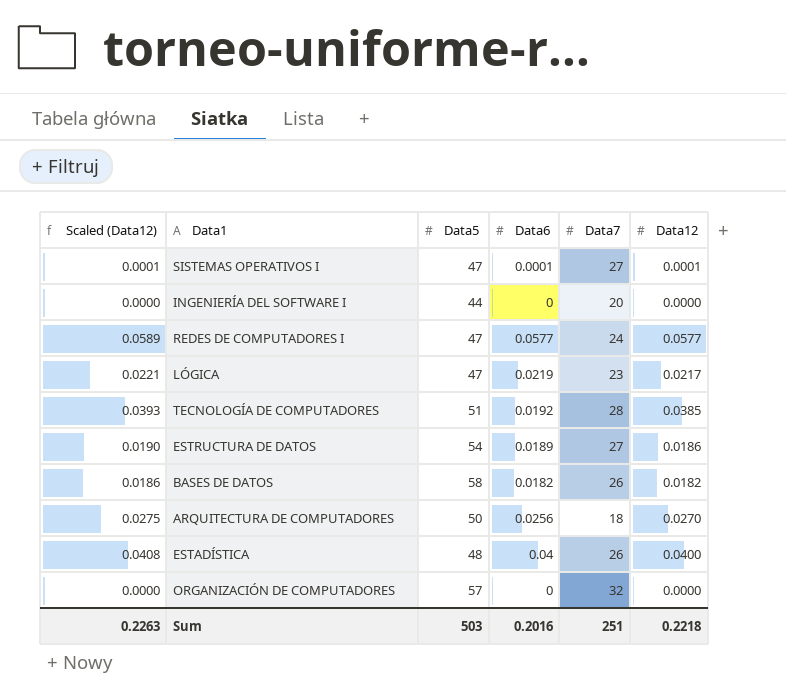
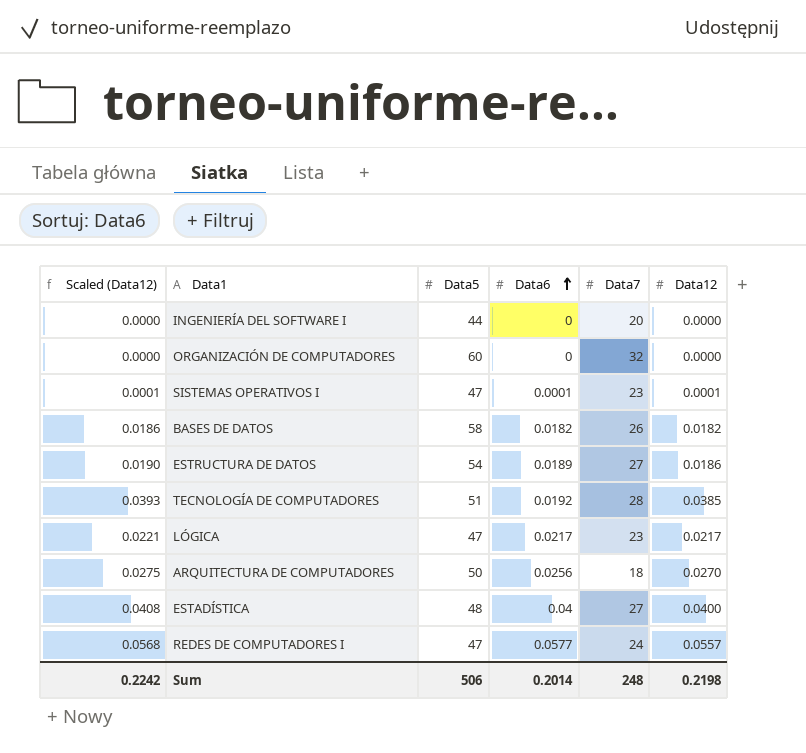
row order: none -> Data6 ascending
ORGANIZACIÓN DE COMPUTADORES | Data5: 57 -> 60
SISTEMAS OPERATIVOS I | Data7: 27 -> 23
LÓGICA | Data6: 0.0219 -> 0.0217
ESTADÍSTICA | Data7: 26 -> 27
REDES DE COMPUTADORES I | Scaled (Data12): 0.0589 -> 0.0568
REDES DE COMPUTADORES I | Data12: 0.0577 -> 0.0557
Sum | Scaled (Data12): 0.2263 -> 0.2242
Sum | Data5: 503 -> 506
Sum | Data6: 0.2016 -> 0.2014
Sum | Data7: 251 -> 248
Sum | Data12: 0.2218 -> 0.2198

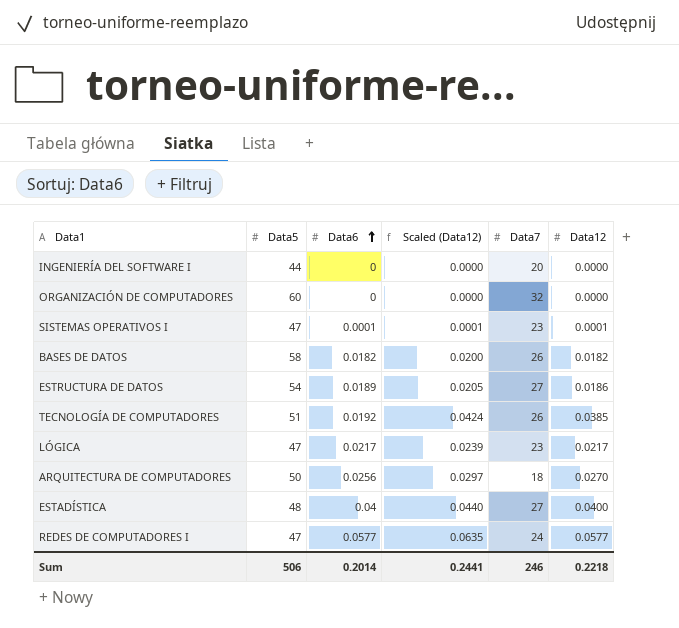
column Scaled (Data12) | formula: [Data12] * 1.02 -> [Data12] * 1.1
column Scaled (Data12) | position: 1 -> 4
TECNOLOGÍA DE COMPUTADORES | Data7: 28 -> 26
REDES DE COMPUTADORES I | Data12: 0.0557 -> 0.0577
Sum | Scaled (Data12): 0.2242 -> 0.2441
Sum | Data7: 248 -> 246
Sum | Data12: 0.2198 -> 0.2218

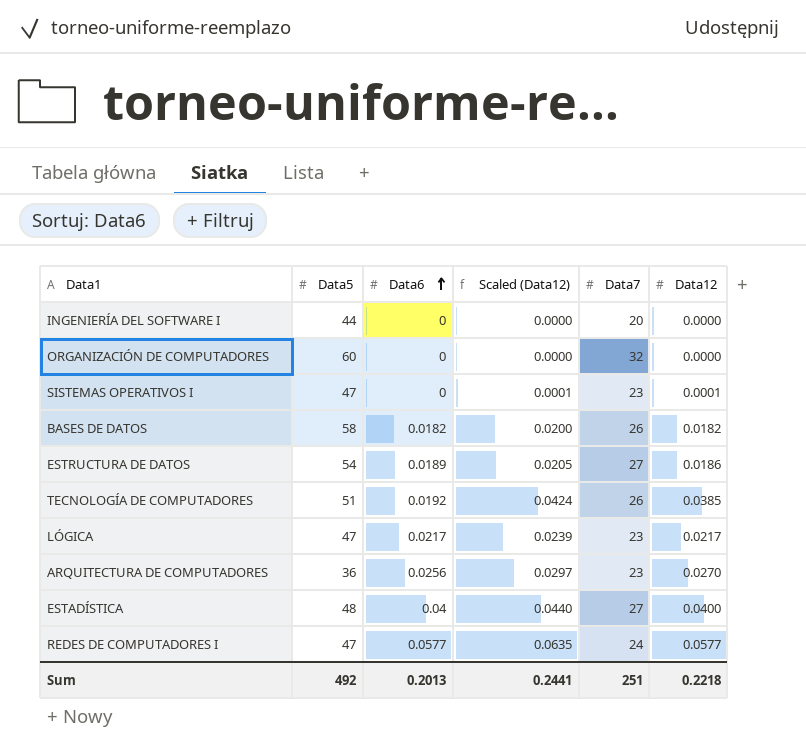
SISTEMAS OPERATIVOS I | Data6: 0.0001 -> 0
ARQUITECTURA DE COMPUTADORES | Data5: 50 -> 36
ARQUITECTURA DE COMPUTADORES | Data7: 18 -> 23
Sum | Data5: 506 -> 492
Sum | Data6: 0.2014 -> 0.2013
Sum | Data7: 246 -> 251

